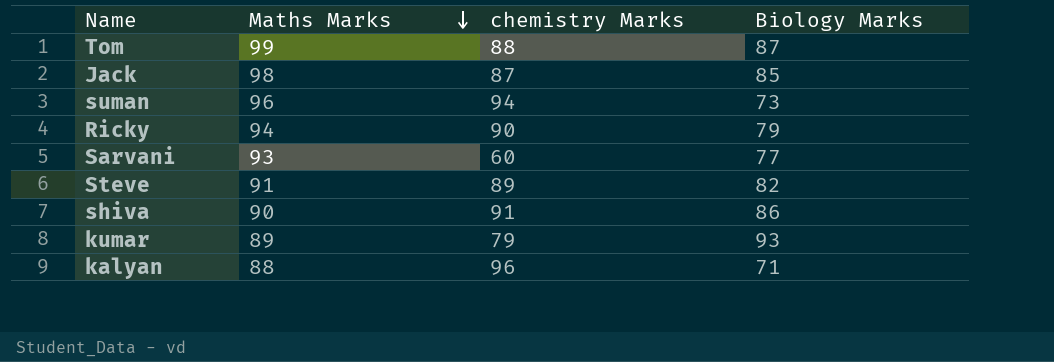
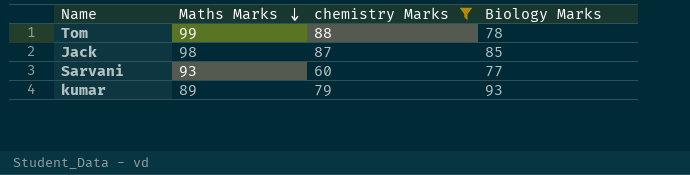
filter: none -> chemistry Marks <= 88
Tom | Biology Marks: 87 -> 78

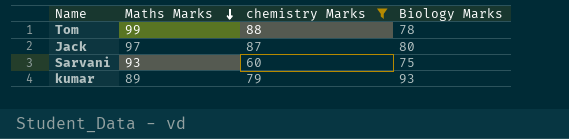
Jack | Maths Marks: 98 -> 97
Jack | Biology Marks: 85 -> 80
Sarvani | Biology Marks: 77 -> 75

